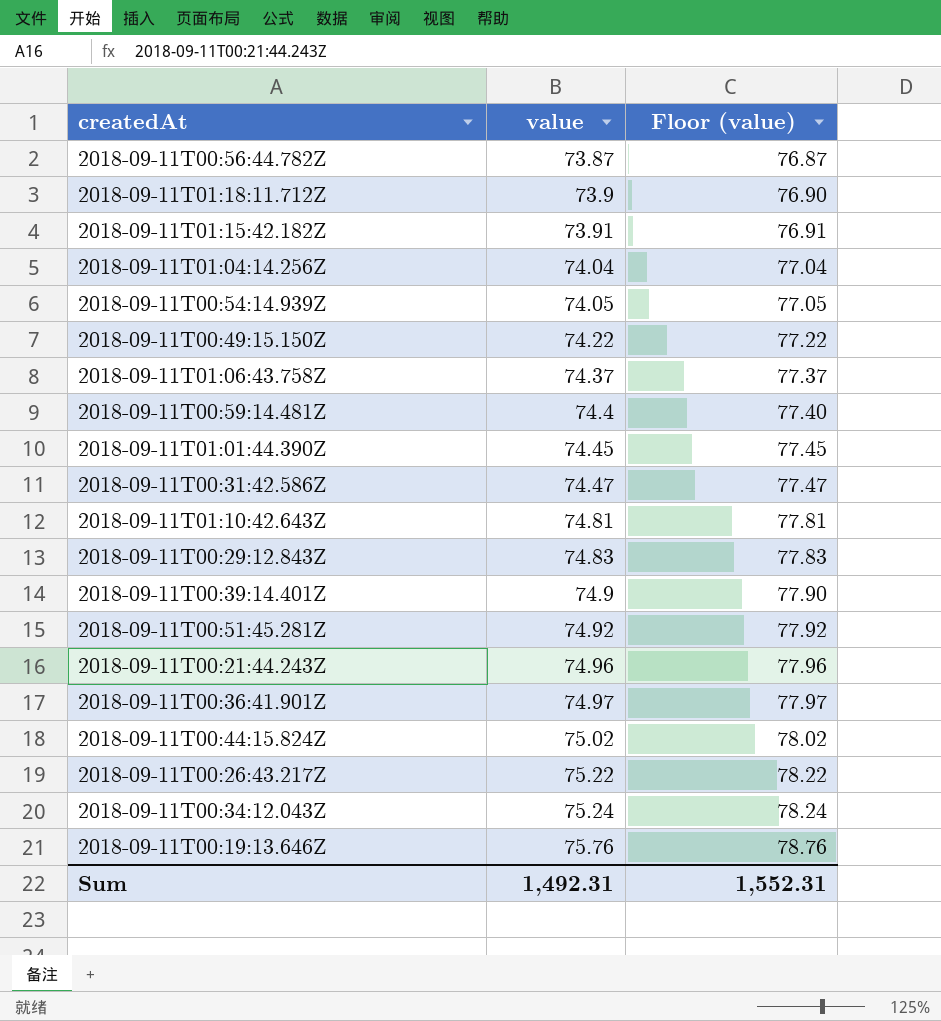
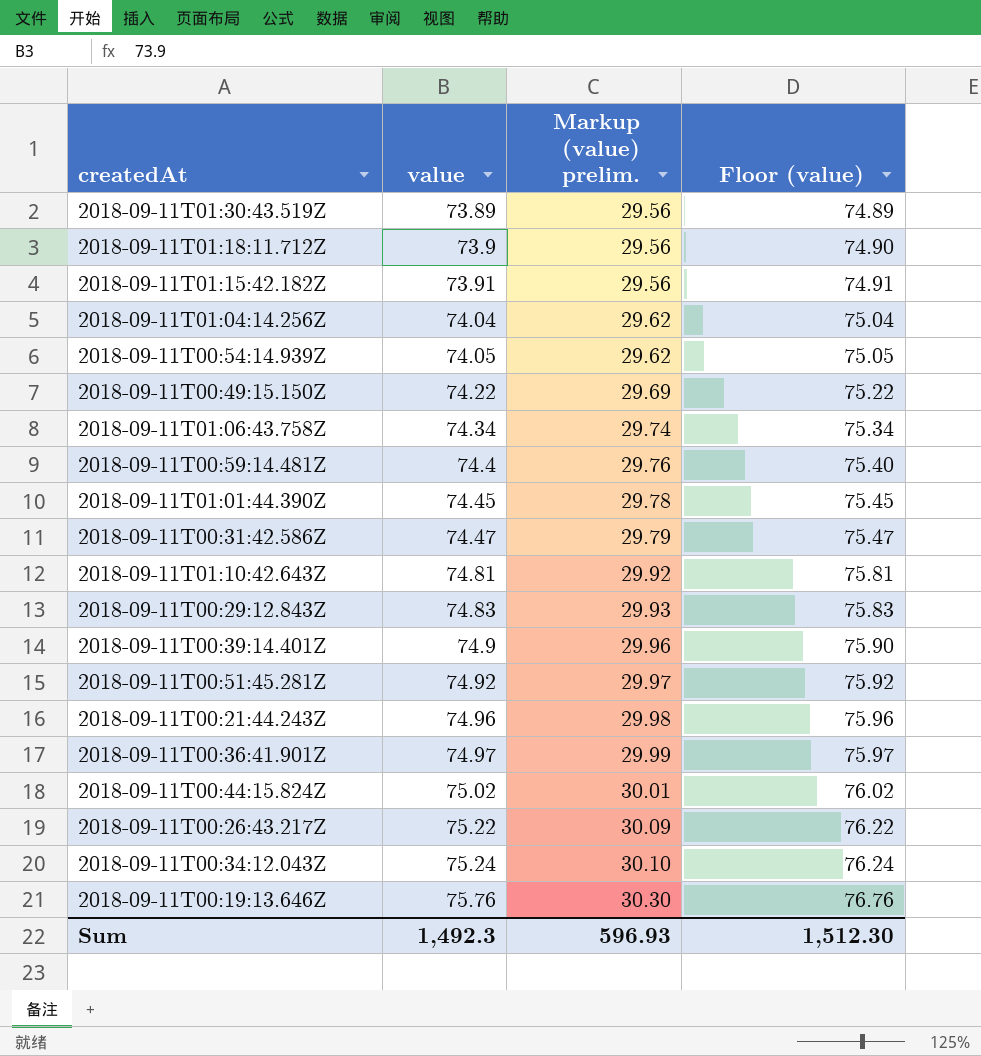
column Markup (value) prelim. | formula: none -> [value] * 0.4
column Floor (value) | formula: [value] + 3 -> [value] + 1
row 2018-09-11T00:56:44.782Z: 73.87 | 76.87 -> none
row 2018-09-11T01:30:43.519Z: none -> 73.89 | 29.56 | 74.89
2018-09-11T01:06:43.758Z | value: 74.37 -> 74.34
Sum | value: 1,492.31 -> 1,492.3
Sum | Floor (value): 1,552.31 -> 1,512.30

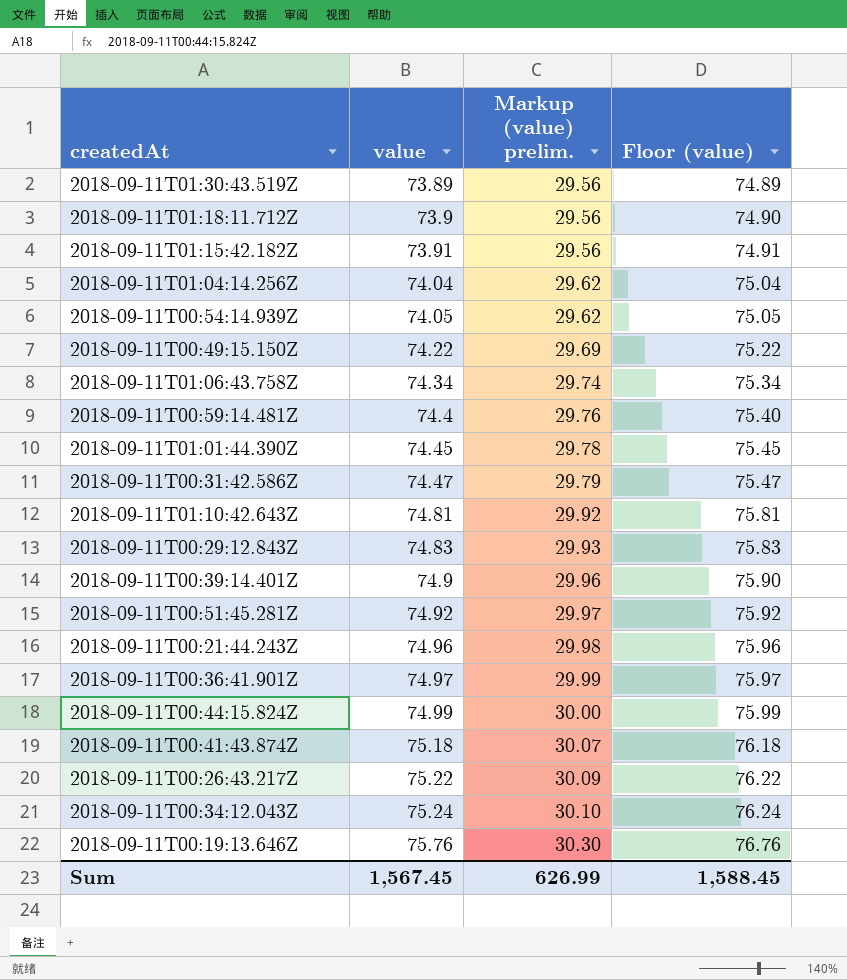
2018-09-11T00:44:15.824Z | value: 75.02 -> 74.99
2018-09-11T00:44:15.824Z | Markup (value) prelim.: 30.01 -> 30.00
2018-09-11T00:44:15.824Z | Floor (value): 76.02 -> 75.99
row 2018-09-11T00:41:43.874Z: none -> 75.18 | 30.07 | 76.18
Sum | value: 1,492.3 -> 1,567.45
Sum | Markup (value) prelim.: 596.93 -> 626.99
Sum | Floor (value): 1,512.30 -> 1,588.45

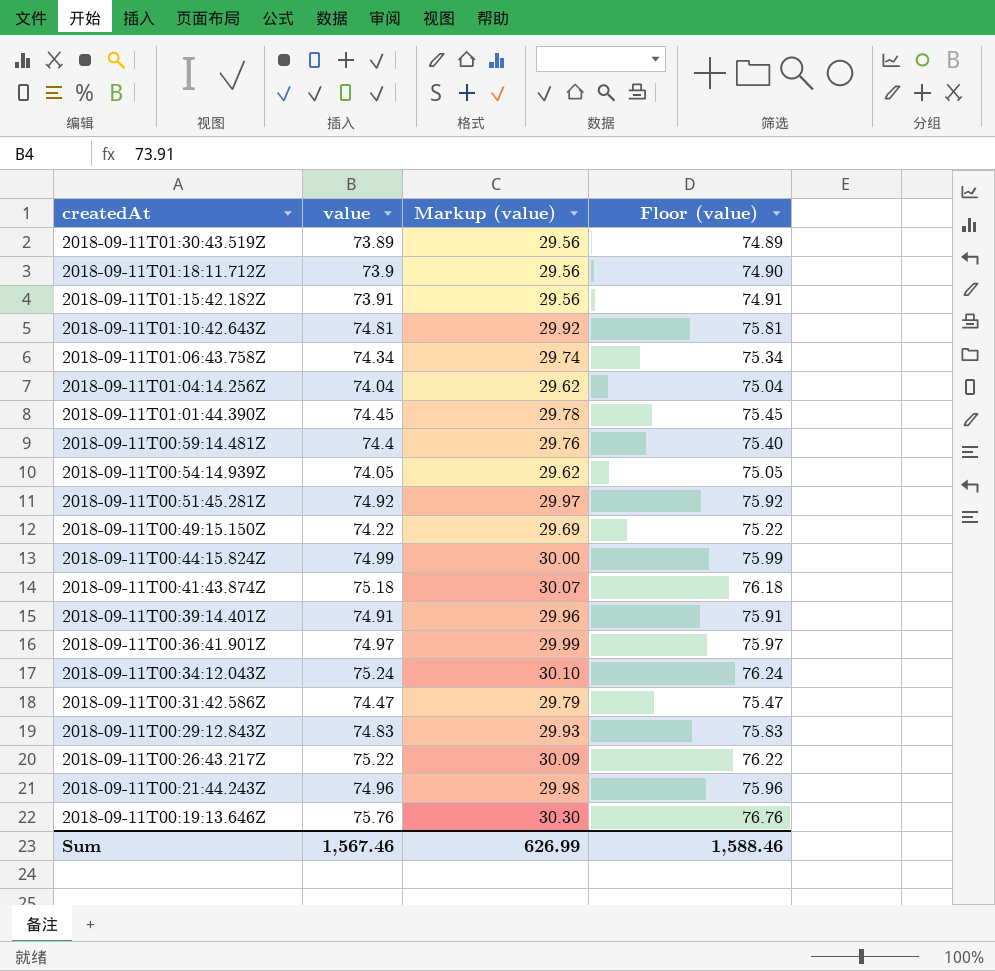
row order: value ascending -> createdAt descending
column name: Markup (value) prelim. -> Markup (value)
2018-09-11T00:39:14.401Z | value: 74.9 -> 74.91
2018-09-11T00:39:14.401Z | Floor (value): 75.90 -> 75.91
Sum | value: 1,567.45 -> 1,567.46
Sum | Floor (value): 1,588.45 -> 1,588.46

